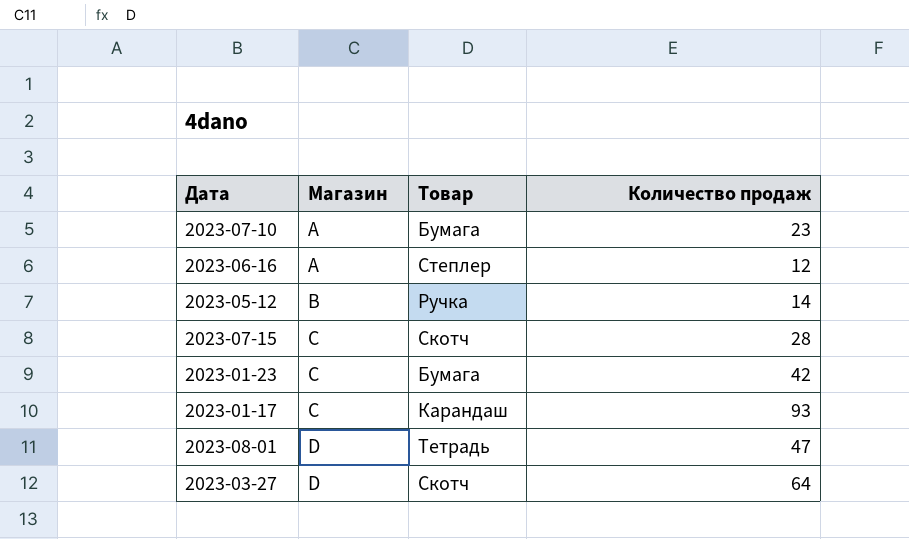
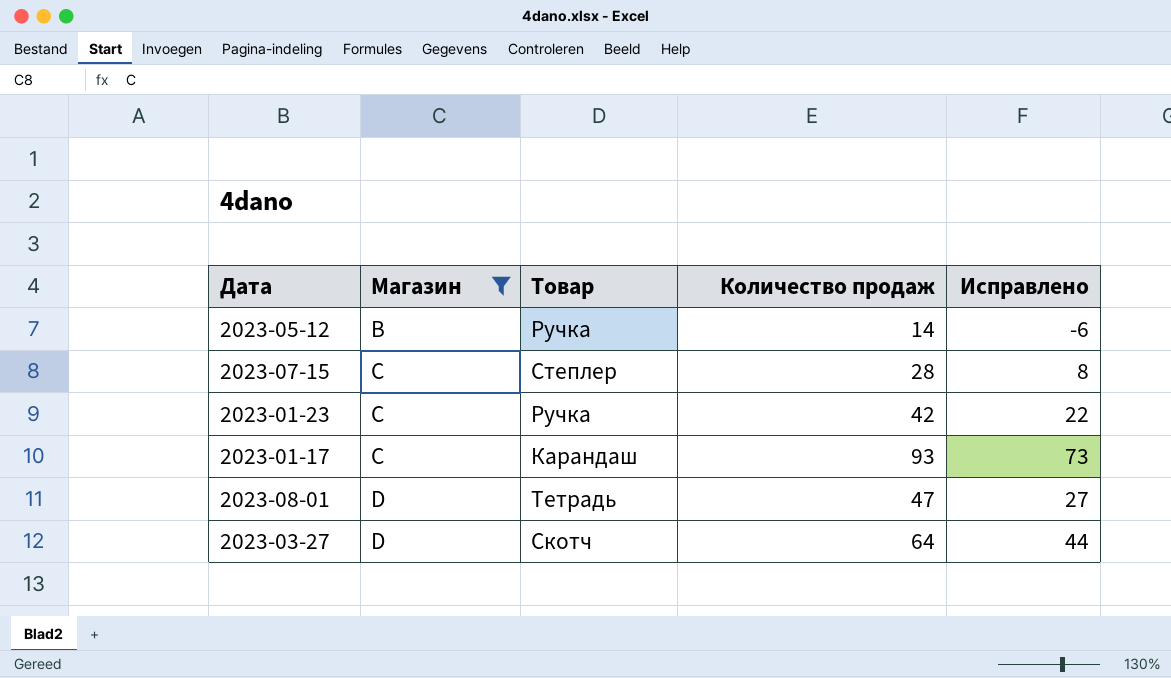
filter: none -> Магазин != A
column Исправлено | formula: none -> [Количество продаж] - 20
2023-07-15 | Товар: Скотч -> Степлер
2023-01-23 | Товар: Бумага -> Ручка

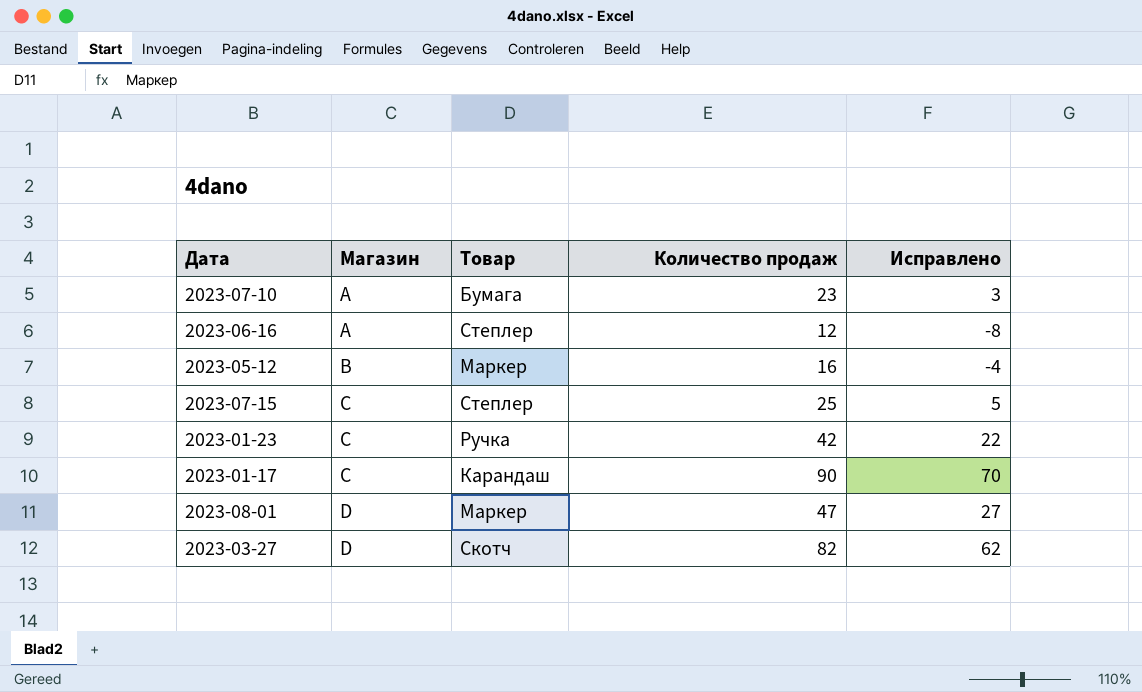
filter: Магазин != A -> none
2023-05-12 | Товар: Ручка -> Маркер
2023-05-12 | Количество продаж: 14 -> 16
2023-05-12 | Исправлено: -6 -> -4
2023-07-15 | Количество продаж: 28 -> 25
2023-07-15 | Исправлено: 8 -> 5
2023-01-17 | Количество продаж: 93 -> 90
2023-01-17 | Исправлено: 73 -> 70
2023-08-01 | Товар: Тетрадь -> Маркер
2023-03-27 | Количество продаж: 64 -> 82
2023-03-27 | Исправлено: 44 -> 62

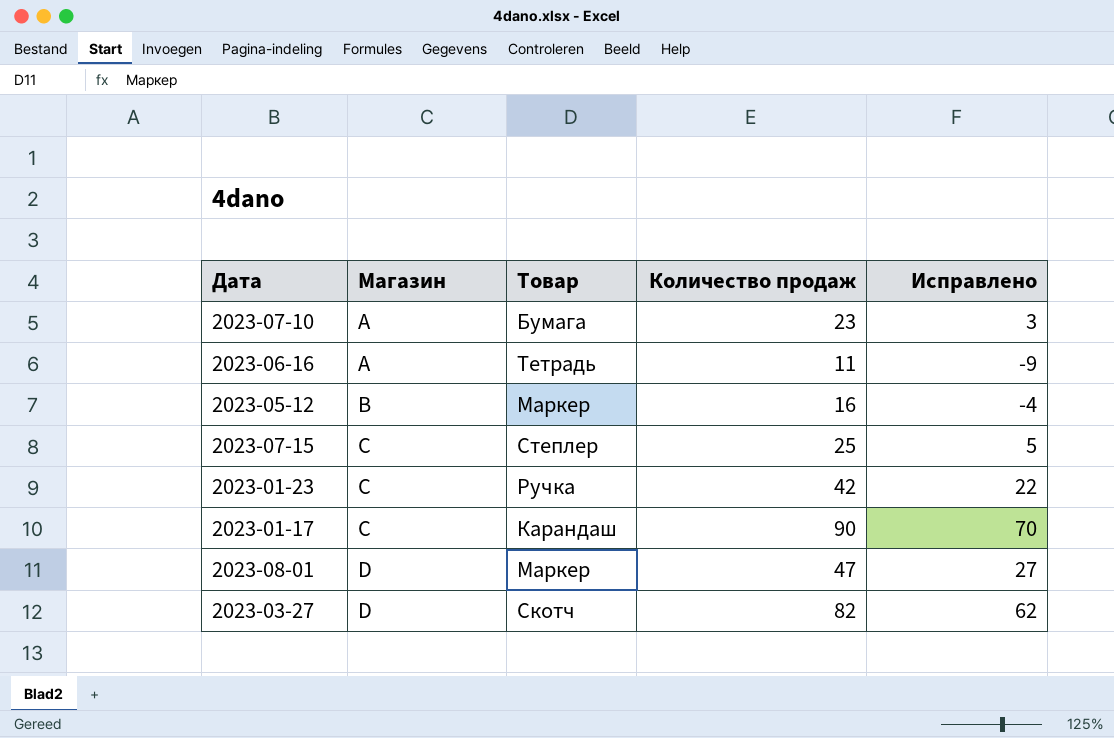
2023-06-16 | Товар: Степлер -> Тетрадь
2023-06-16 | Количество продаж: 12 -> 11
2023-06-16 | Исправлено: -8 -> -9

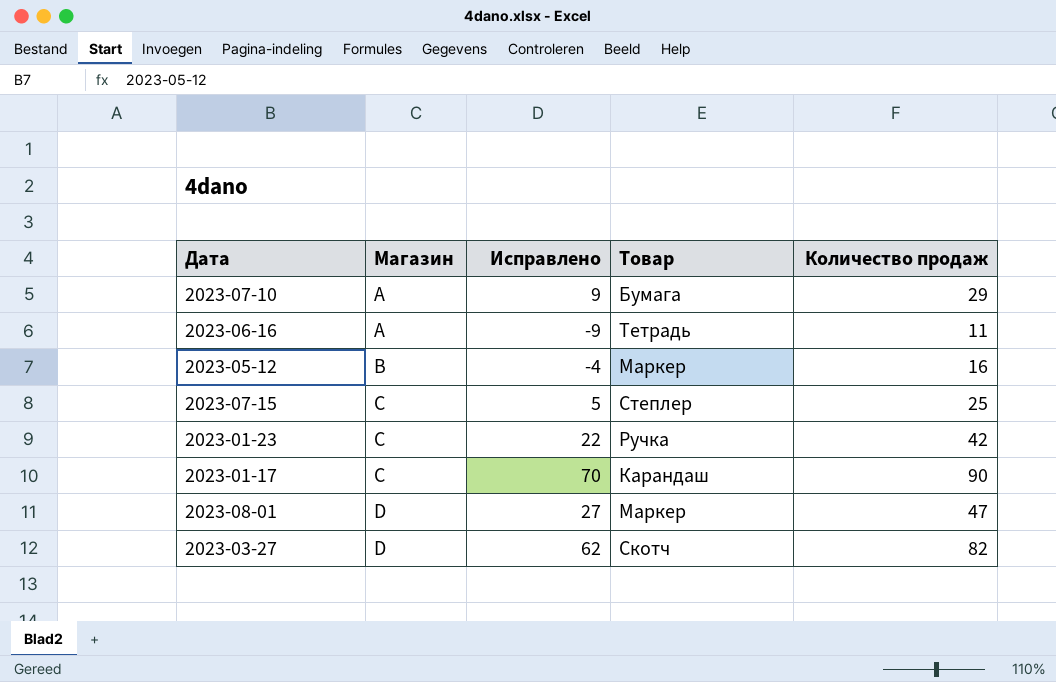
column Исправлено | position: 5 -> 3
2023-07-10 | Исправлено: 3 -> 9
2023-07-10 | Количество продаж: 23 -> 29

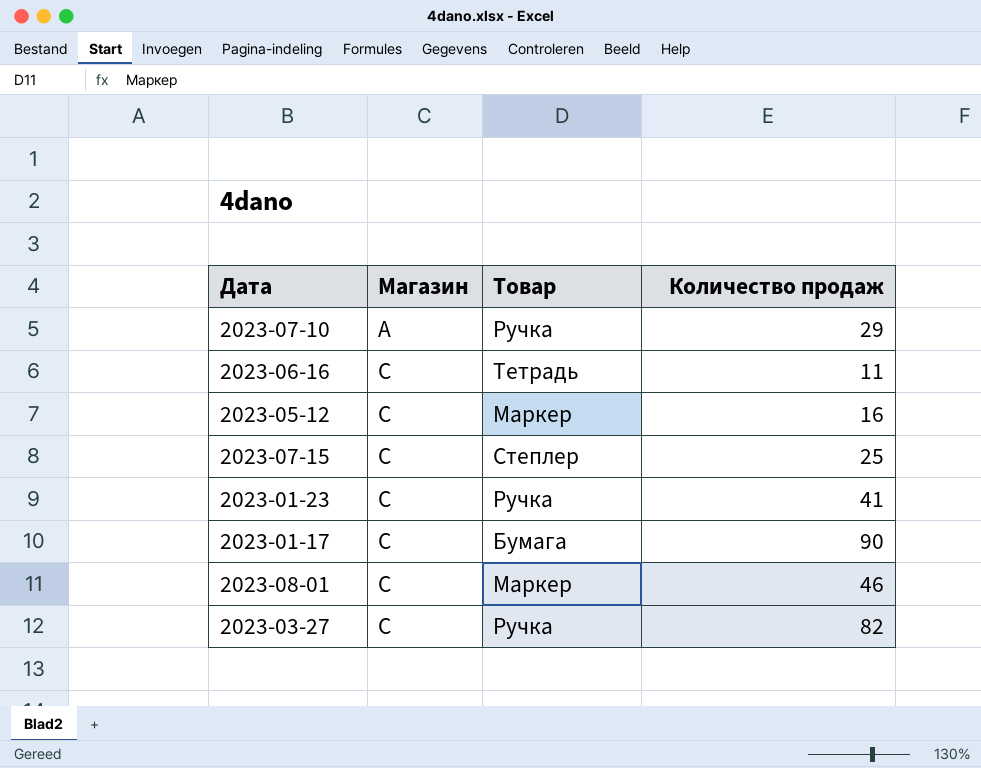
column Исправлено | formula: [Количество продаж] - 20 -> none
2023-07-10 | Товар: Бумага -> Ручка
2023-06-16 | Магазин: A -> C
2023-05-12 | Магазин: B -> C
2023-01-23 | Количество продаж: 42 -> 41
2023-01-17 | Товар: Карандаш -> Бумага
2023-08-01 | Магазин: D -> C
2023-08-01 | Количество продаж: 47 -> 46
2023-03-27 | Магазин: D -> C
2023-03-27 | Товар: Скотч -> Ручка

